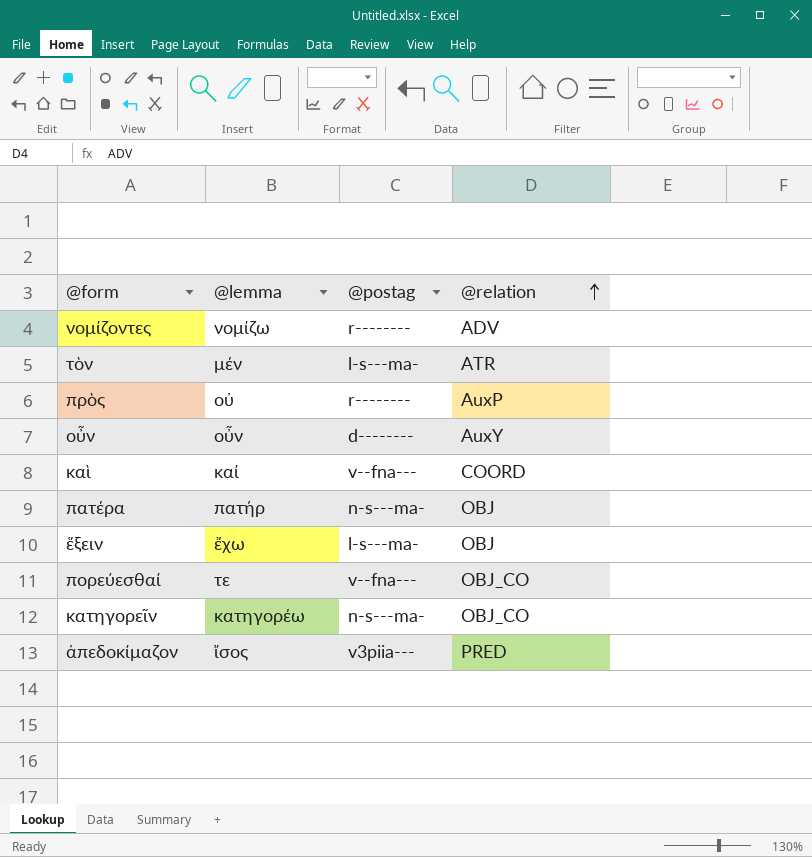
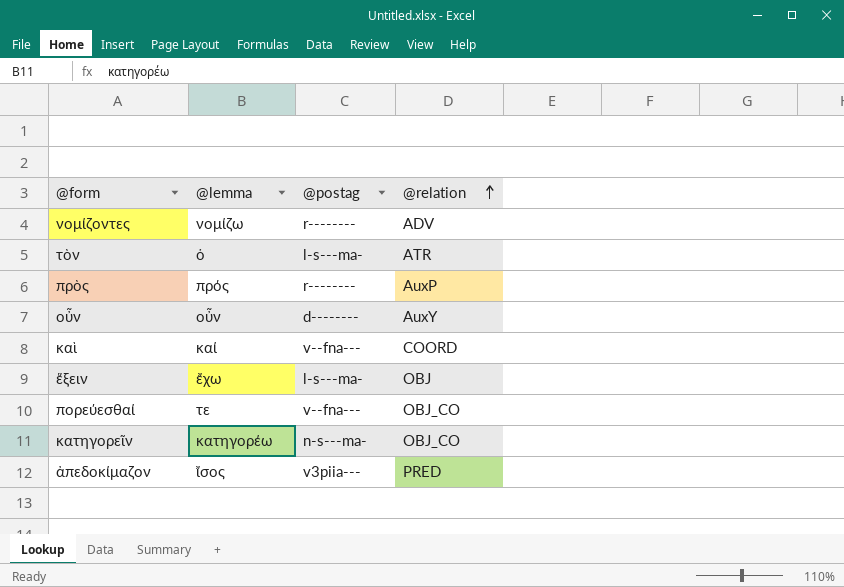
row πατέρα: πατήρ | n-s---ma- | OBJ -> none
τὸν | @lemma: μέν -> ὁ
πρὸς | @lemma: οὐ -> πρός

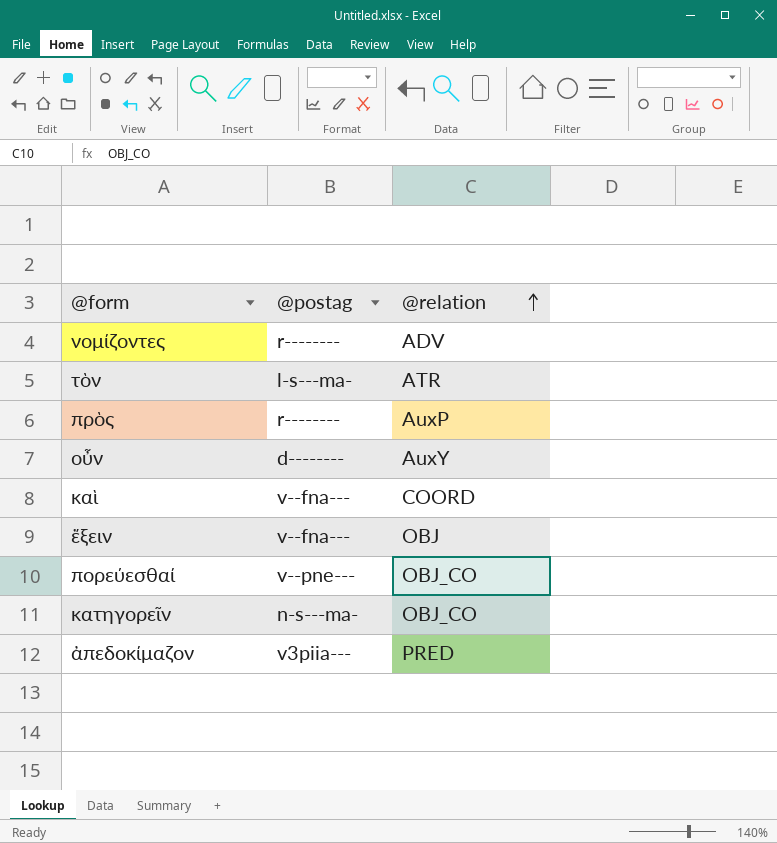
column @lemma | position: 2 -> none
ἕξειν | @postag: l-s---ma- -> v--fna---
πορεύεσθαί | @postag: v--fna--- -> v--pne---

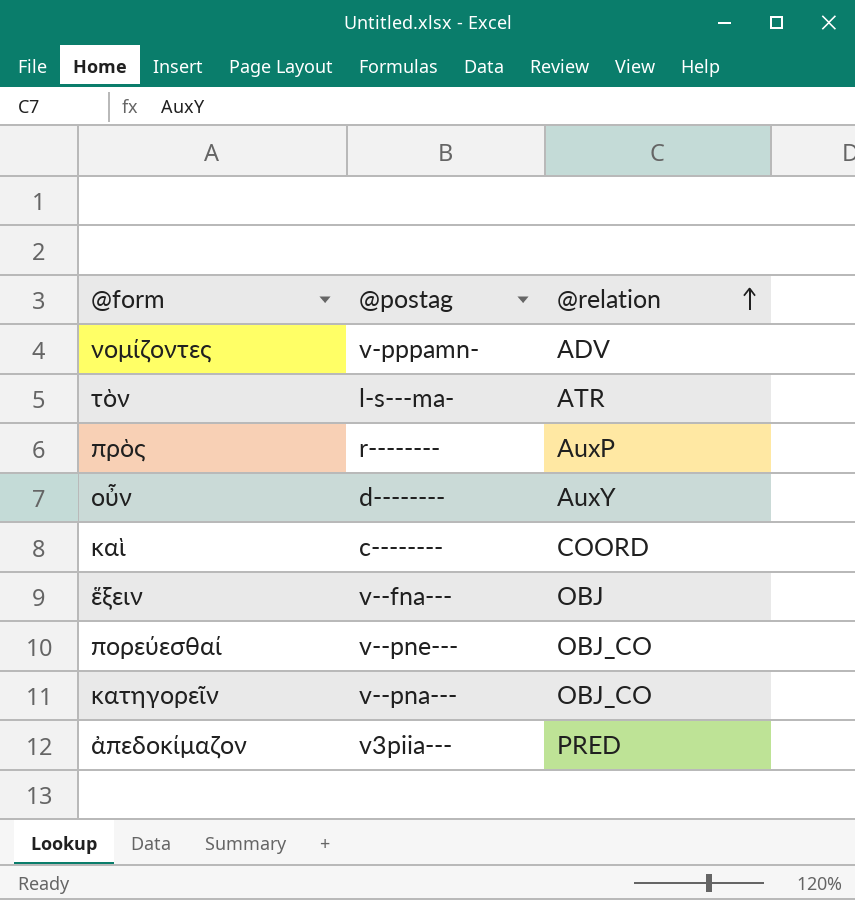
νομίζοντες | @postag: r-------- -> v-pppamn-
καὶ | @postag: v--fna--- -> c--------
κατηγορεῖν | @postag: n-s---ma- -> v--pna---

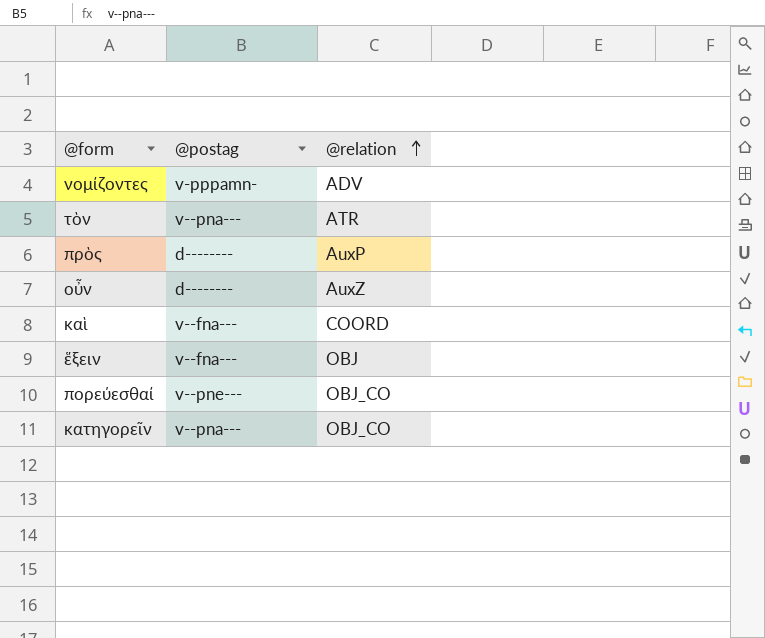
row ἀπεδοκίμαζον: v3piia--- | PRED -> none
τὸν | @postag: l-s---ma- -> v--pna---
πρὸς | @postag: r-------- -> d--------
οὖν | @relation: AuxY -> AuxZ
καὶ | @postag: c-------- -> v--fna---

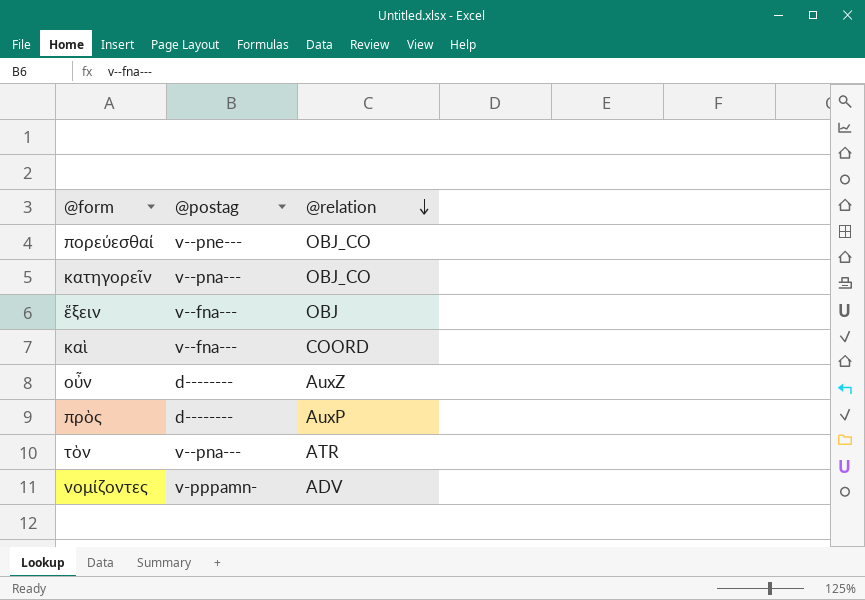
row order: @relation ascending -> @relation descending

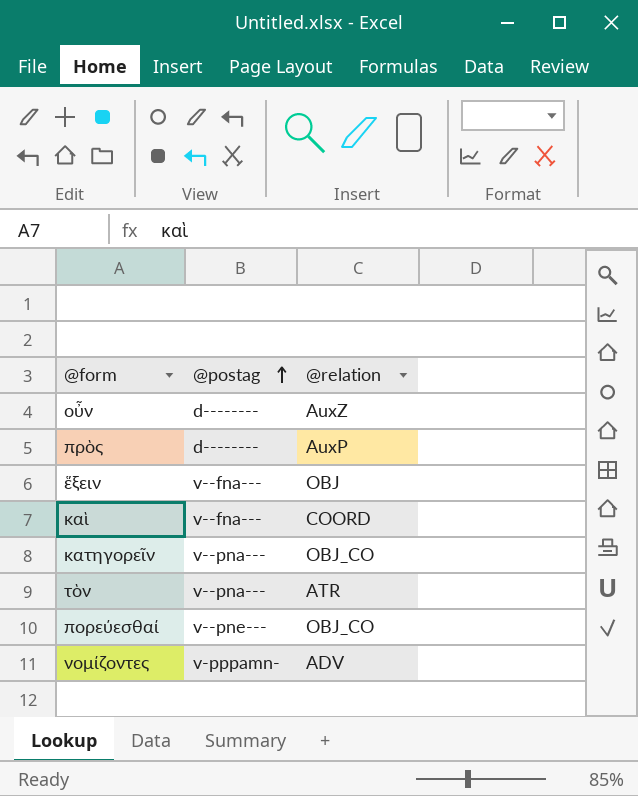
row order: @relation descending -> @postag ascending

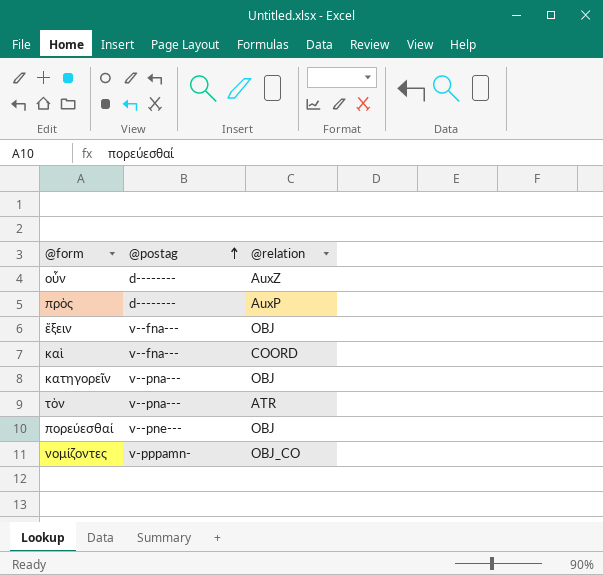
κατηγορεῖν | @relation: OBJ_CO -> OBJ
πορεύεσθαί | @relation: OBJ_CO -> OBJ
νομίζοντες | @relation: ADV -> OBJ_CO

